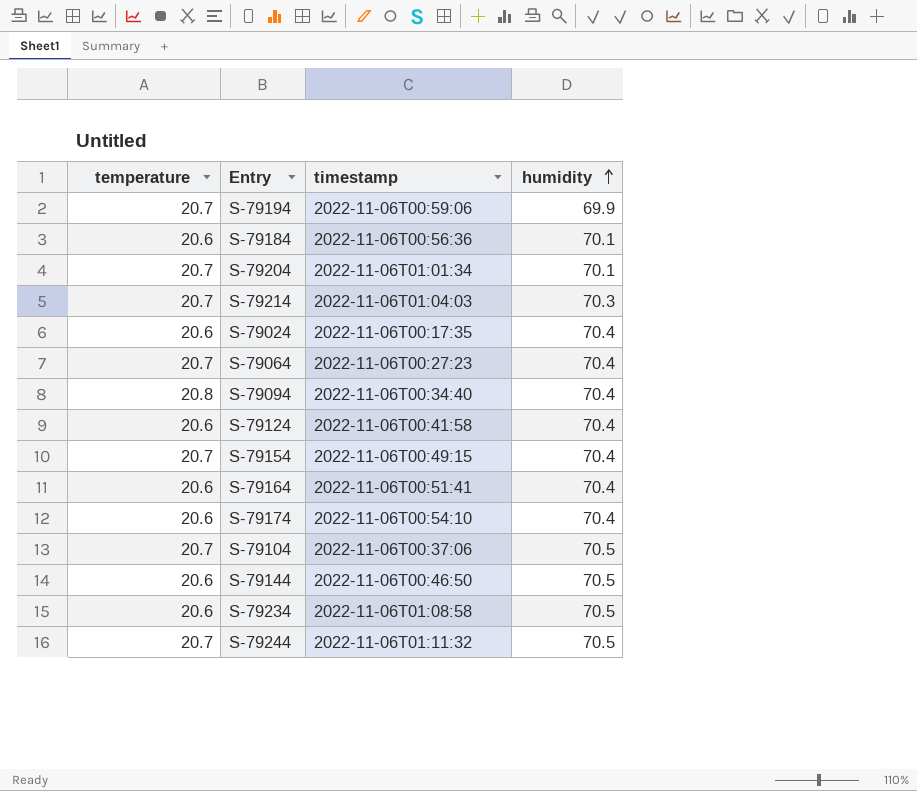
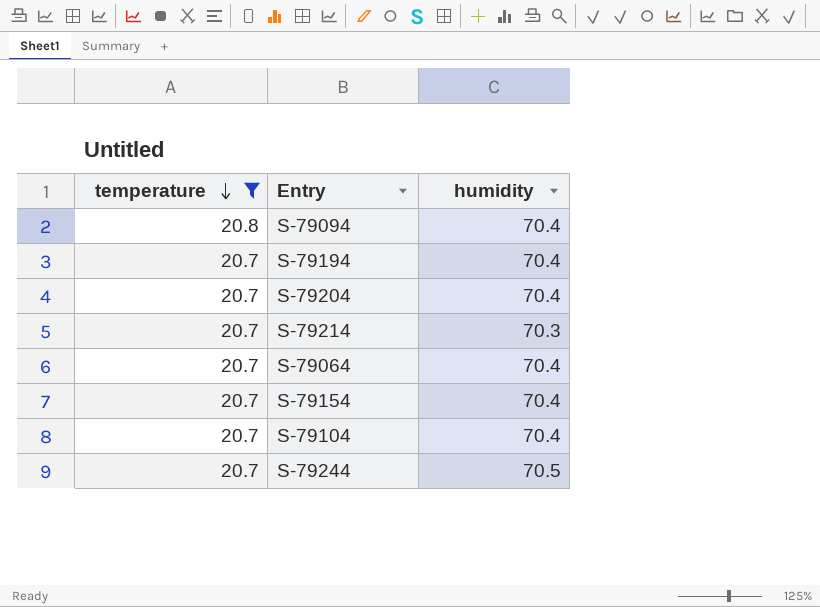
filter: none -> temperature != 20.6
row order: humidity ascending -> temperature descending
column timestamp | position: 3 -> none
S-79194 | humidity: 69.9 -> 70.4
S-79204 | humidity: 70.1 -> 70.4
S-79104 | humidity: 70.5 -> 70.4

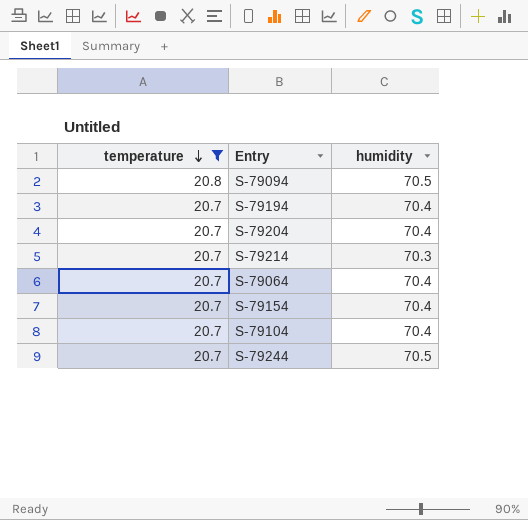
S-79094 | humidity: 70.4 -> 70.5

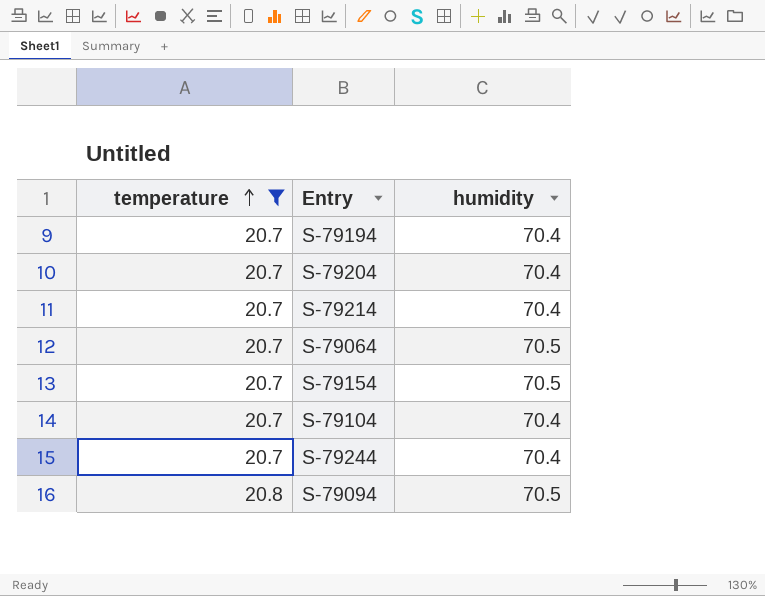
row order: temperature descending -> temperature ascending
S-79214 | humidity: 70.3 -> 70.4
S-79064 | humidity: 70.4 -> 70.5
S-79154 | humidity: 70.4 -> 70.5
S-79244 | humidity: 70.5 -> 70.4

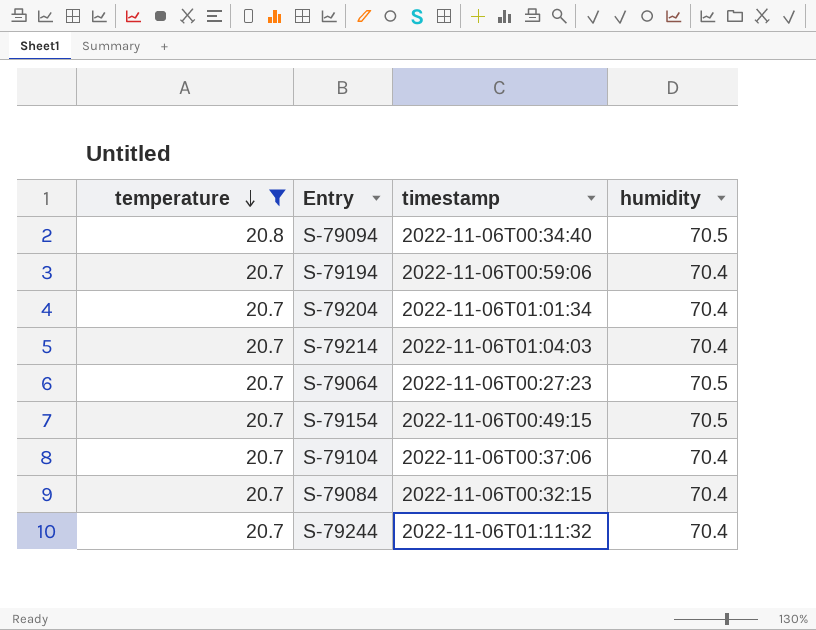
row order: temperature ascending -> temperature descending
column timestamp | position: none -> 3
row S-79084: none -> 20.7 | 2022-11-06T00:32:15 | 70.4

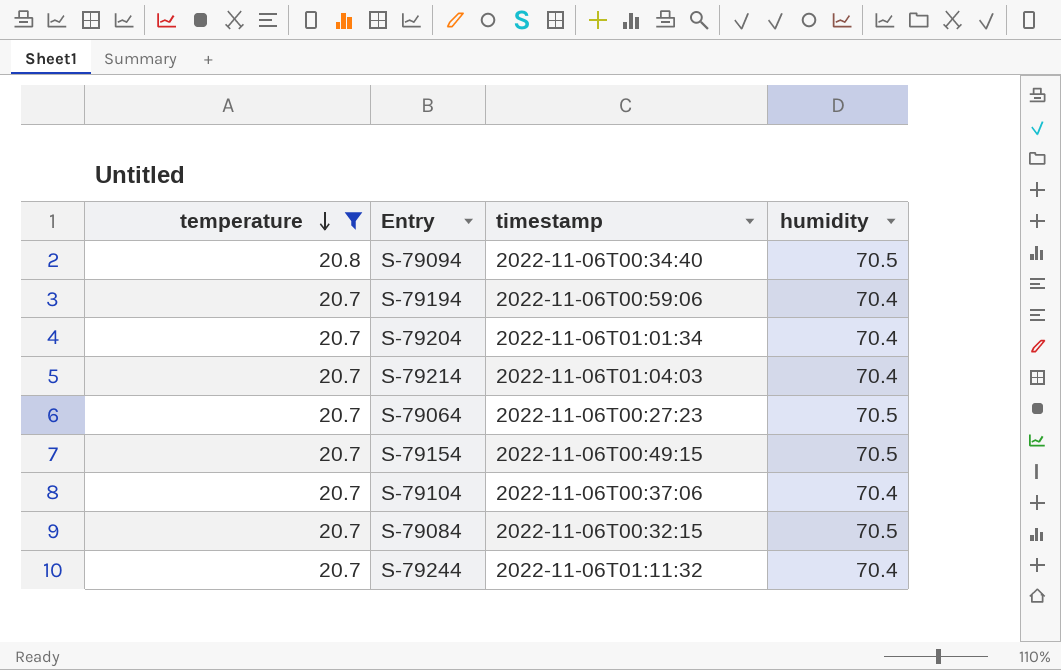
S-79084 | humidity: 70.4 -> 70.5

